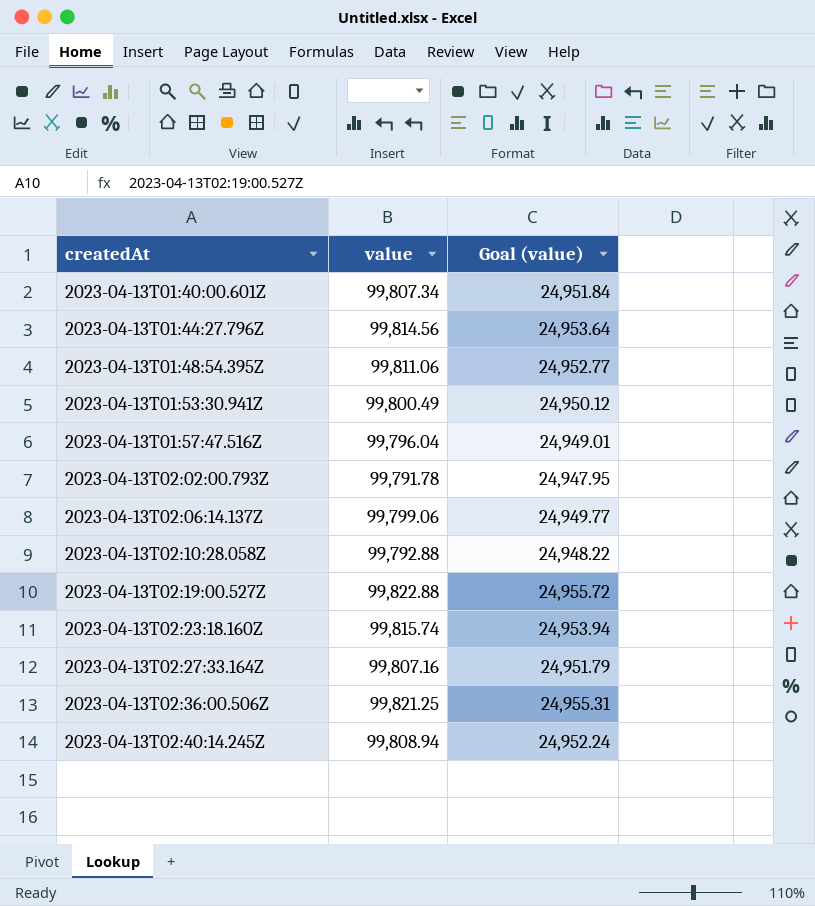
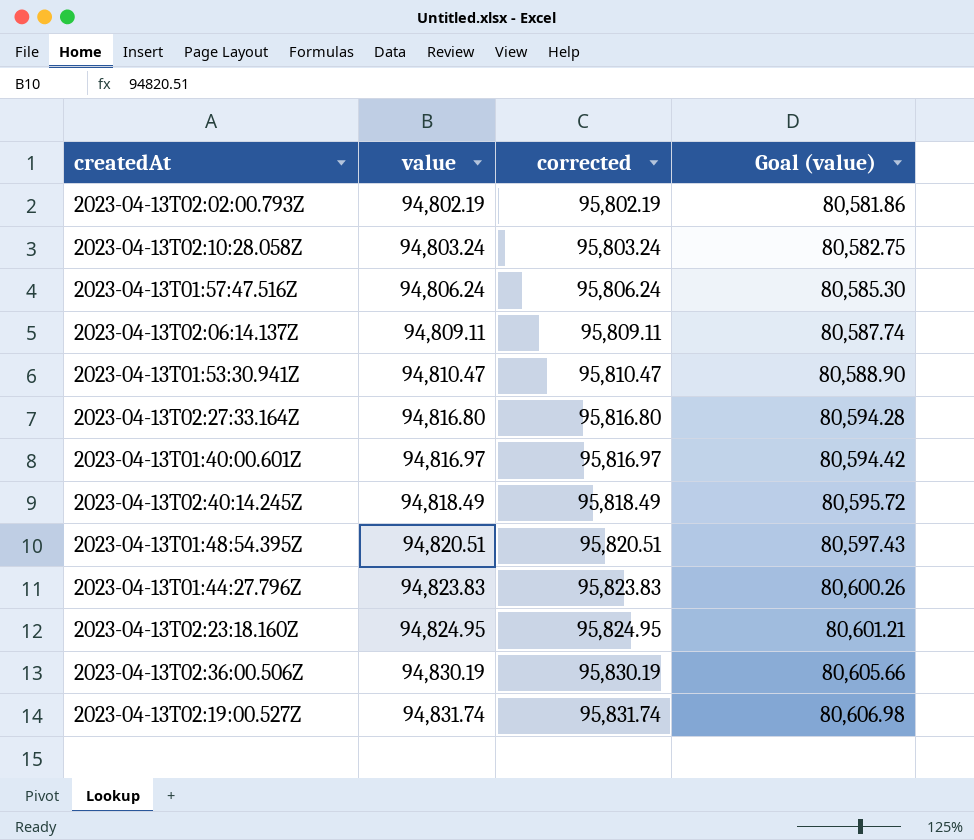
row order: createdAt ascending -> value ascending
column corrected | formula: none -> [value] + 1000
column Goal (value) | formula: [value] * 0.25 -> [value] * 0.85
2023-04-13T02:02:00.793Z | value: 99,791.78 -> 94,802.19
2023-04-13T02:10:28.058Z | value: 99,792.88 -> 94,803.24
2023-04-13T01:57:47.516Z | value: 99,796.04 -> 94,806.24
2023-04-13T02:06:14.137Z | value: 99,799.06 -> 94,809.11
2023-04-13T01:53:30.941Z | value: 99,800.49 -> 94,810.47
2023-04-13T02:27:33.164Z | value: 99,807.16 -> 94,816.80
2023-04-13T01:40:00.601Z | value: 99,807.34 -> 94,816.97
2023-04-13T02:40:14.245Z | value: 99,808.94 -> 94,818.49
2023-04-13T01:48:54.395Z | value: 99,811.06 -> 94,820.51
2023-04-13T01:44:27.796Z | value: 99,814.56 -> 94,823.83
2023-04-13T02:23:18.160Z | value: 99,815.74 -> 94,824.95
2023-04-13T02:36:00.506Z | value: 99,821.25 -> 94,830.19
2023-04-13T02:19:00.527Z | value: 99,822.88 -> 94,831.74

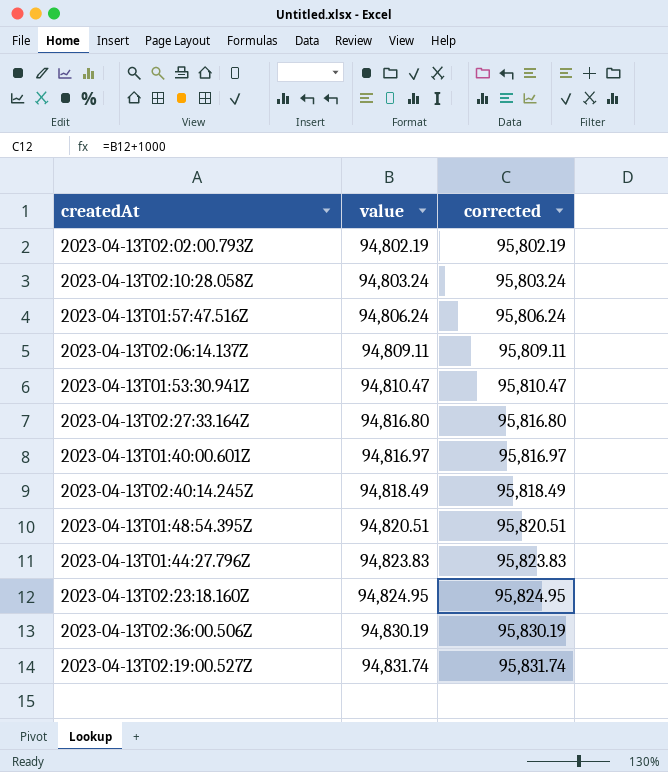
column Goal (value) | formula: [value] * 0.85 -> none

